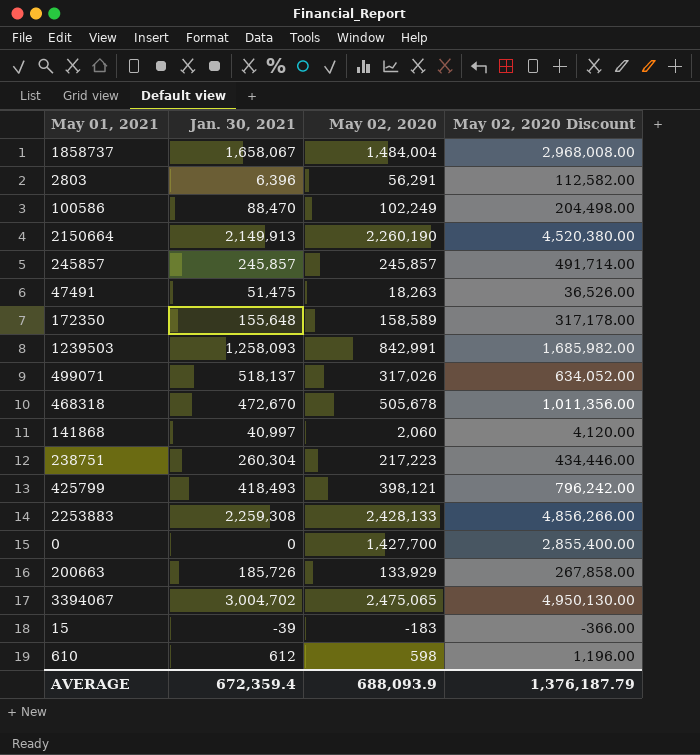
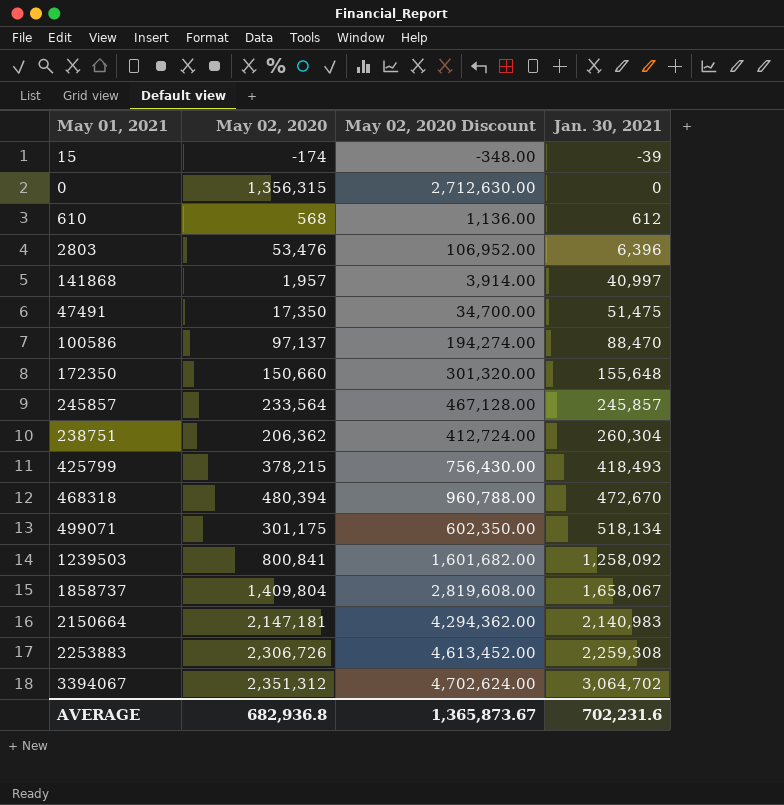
row order: none -> Jan. 30, 2021 ascending
column Jan. 30, 2021 | position: 2 -> 4
row 200663: 185,726 | 133,929 | 267,858.00 -> none
15 | May 02, 2020: -183 -> -174
15 | May 02, 2020 Discount: -366.00 -> -348.00
0 | May 02, 2020: 1,427,700 -> 1,356,315
0 | May 02, 2020 Discount: 2,855,400.00 -> 2,712,630.00
610 | May 02, 2020: 598 -> 568
610 | May 02, 2020 Discount: 1,196.00 -> 1,136.00
2803 | May 02, 2020: 56,291 -> 53,476
2803 | May 02, 2020 Discount: 112,582.00 -> 106,952.00
141868 | May 02, 2020: 2,060 -> 1,957
141868 | May 02, 2020 Discount: 4,120.00 -> 3,914.00
47491 | May 02, 2020: 18,263 -> 17,350
47491 | May 02, 2020 Discount: 36,526.00 -> 34,700.00
100586 | May 02, 2020: 102,249 -> 97,137
100586 | May 02, 2020 Discount: 204,498.00 -> 194,274.00
172350 | May 02, 2020: 158,589 -> 150,660
172350 | May 02, 2020 Discount: 317,178.00 -> 301,320.00
245857 | May 02, 2020: 245,857 -> 233,564
245857 | May 02, 2020 Discount: 491,714.00 -> 467,128.00
238751 | May 02, 2020: 217,223 -> 206,362
238751 | May 02, 2020 Discount: 434,446.00 -> 412,724.00
425799 | May 02, 2020: 398,121 -> 378,215
425799 | May 02, 2020 Discount: 796,242.00 -> 756,430.00
468318 | May 02, 2020: 505,678 -> 480,394
468318 | May 02, 2020 Discount: 1,011,356.00 -> 960,788.00
499071 | May 02, 2020: 317,026 -> 301,175
499071 | May 02, 2020 Discount: 634,052.00 -> 602,350.00
499071 | Jan. 30, 2021: 518,137 -> 518,134
1239503 | May 02, 2020: 842,991 -> 800,841
1239503 | May 02, 2020 Discount: 1,685,982.00 -> 1,601,682.00
1239503 | Jan. 30, 2021: 1,258,093 -> 1,258,092
1858737 | May 02, 2020: 1,484,004 -> 1,409,804
1858737 | May 02, 2020 Discount: 2,968,008.00 -> 2,819,608.00
2150664 | May 02, 2020: 2,260,190 -> 2,147,181
2150664 | May 02, 2020 Discount: 4,520,380.00 -> 4,294,362.00
2150664 | Jan. 30, 2021: 2,149,913 -> 2,140,983
2253883 | May 02, 2020: 2,428,133 -> 2,306,726
2253883 | May 02, 2020 Discount: 4,856,266.00 -> 4,613,452.00
3394067 | May 02, 2020: 2,475,065 -> 2,351,312
3394067 | May 02, 2020 Discount: 4,950,130.00 -> 4,702,624.00
3394067 | Jan. 30, 2021: 3,004,702 -> 3,064,702
AVERAGE | May 02, 2020: 688,093.9 -> 682,936.8
AVERAGE | May 02, 2020 Discount: 1,376,187.79 -> 1,365,873.67
AVERAGE | Jan. 30, 2021: 672,359.4 -> 702,231.6

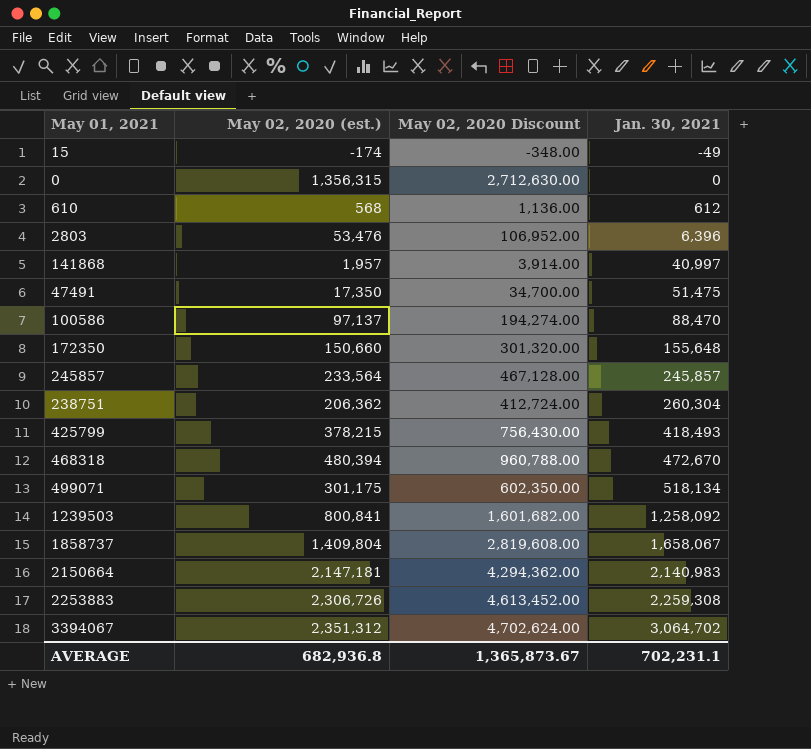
column name: May 02, 2020 -> May 02, 2020 (est.)
15 | Jan. 30, 2021: -39 -> -49
AVERAGE | Jan. 30, 2021: 702,231.6 -> 702,231.1

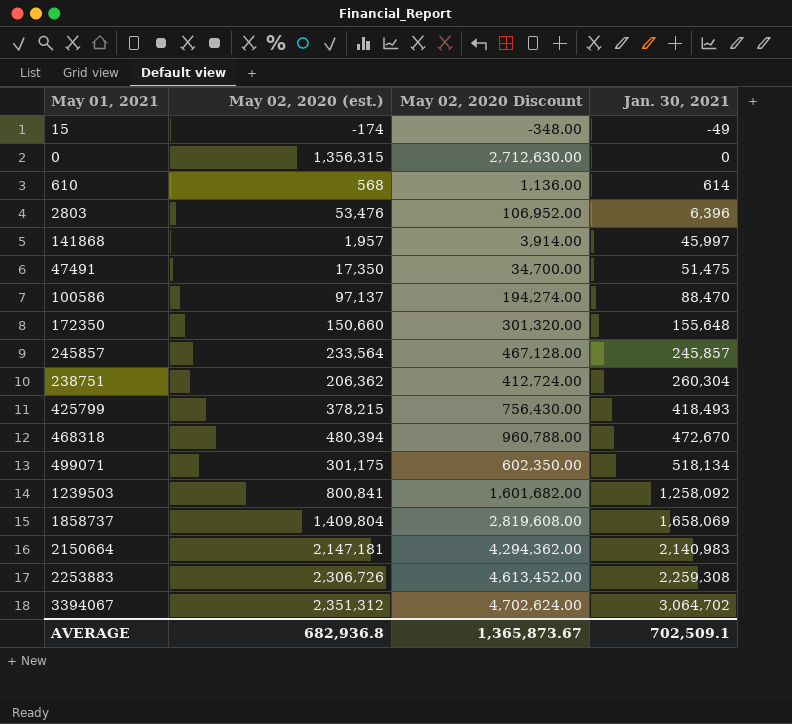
610 | Jan. 30, 2021: 612 -> 614
141868 | Jan. 30, 2021: 40,997 -> 45,997
1858737 | Jan. 30, 2021: 1,658,067 -> 1,658,069
AVERAGE | Jan. 30, 2021: 702,231.1 -> 702,509.1

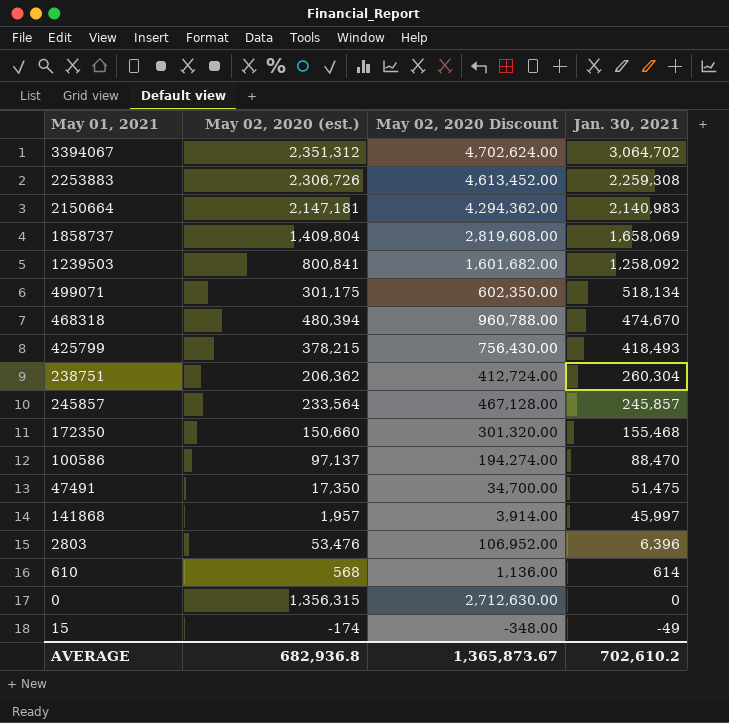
row order: Jan. 30, 2021 ascending -> Jan. 30, 2021 descending
468318 | Jan. 30, 2021: 472,670 -> 474,670
172350 | Jan. 30, 2021: 155,648 -> 155,468
AVERAGE | Jan. 30, 2021: 702,509.1 -> 702,610.2

